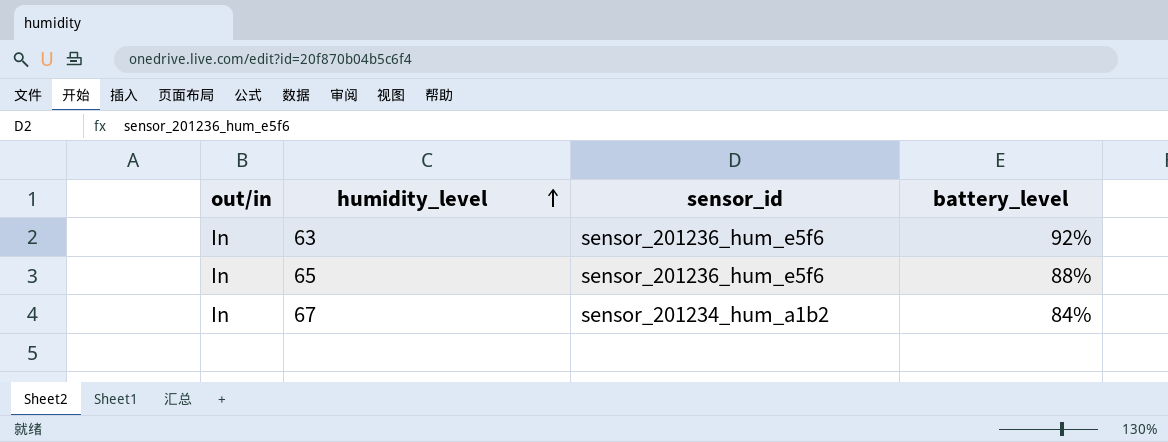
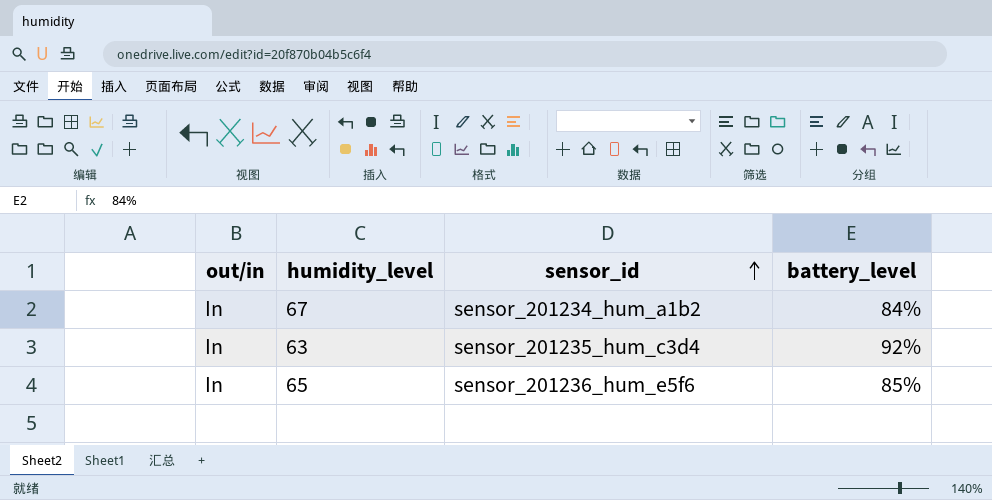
row order: humidity_level ascending -> sensor_id ascending
63 | sensor_id: sensor_201236_hum_e5f6 -> sensor_201235_hum_c3d4
65 | battery_level: 88% -> 85%

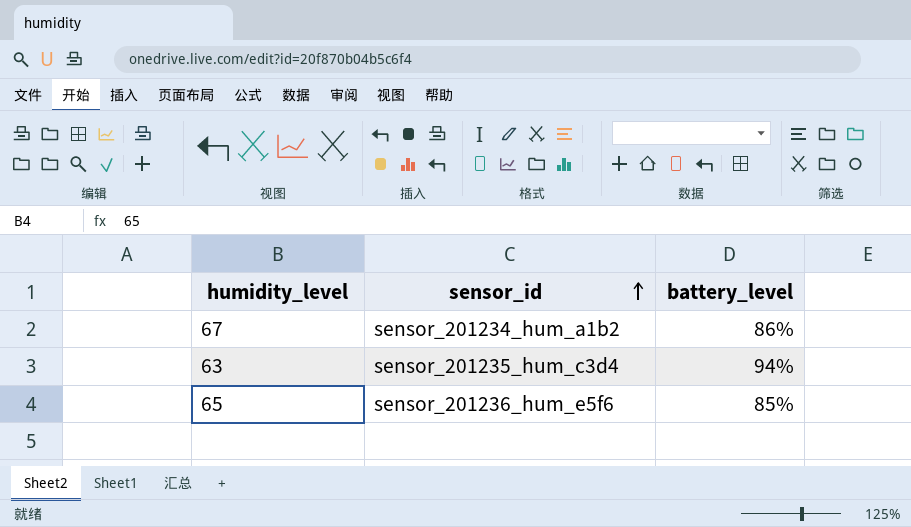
column out/in | position: 1 -> none
67 | battery_level: 84% -> 86%
63 | battery_level: 92% -> 94%

